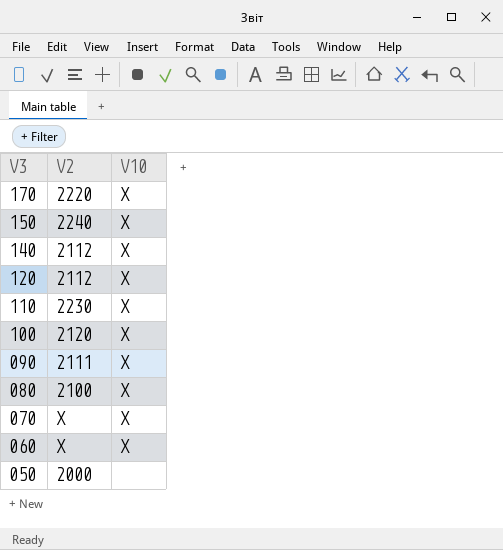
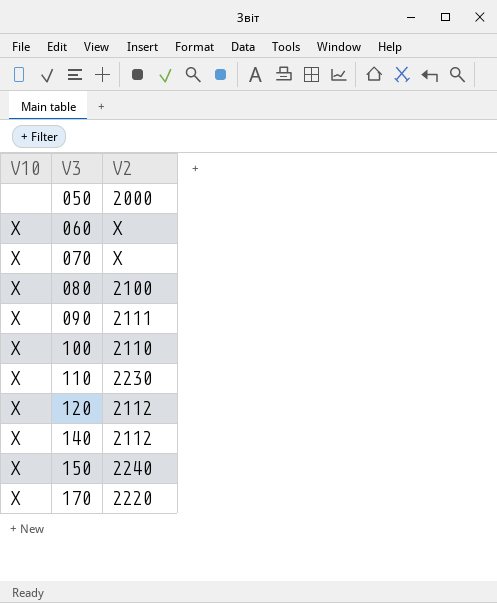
row order: V3 descending -> V3 ascending
column V10 | position: 3 -> 1
100 | V2: 2120 -> 2110

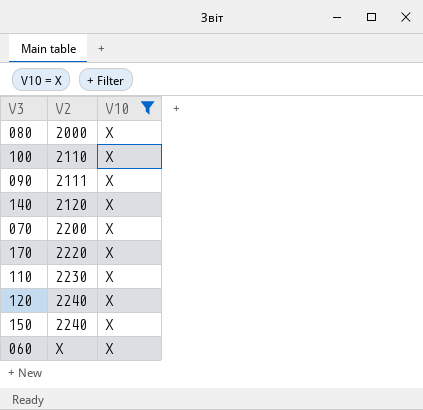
filter: none -> V10 = X
row order: V3 ascending -> V2 ascending
column V10 | position: 1 -> 3
080 | V2: 2100 -> 2000
140 | V2: 2112 -> 2120
070 | V2: X -> 2200
120 | V2: 2112 -> 2240

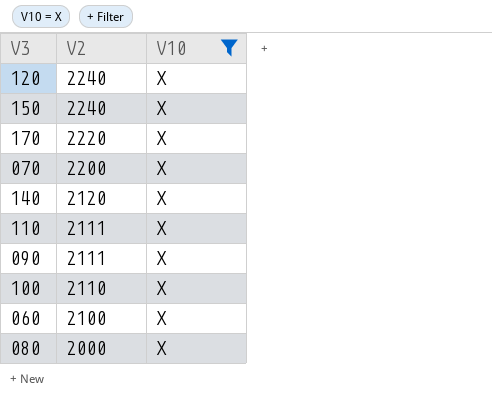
row order: V2 ascending -> V2 descending
110 | V2: 2230 -> 2111
060 | V2: X -> 2100

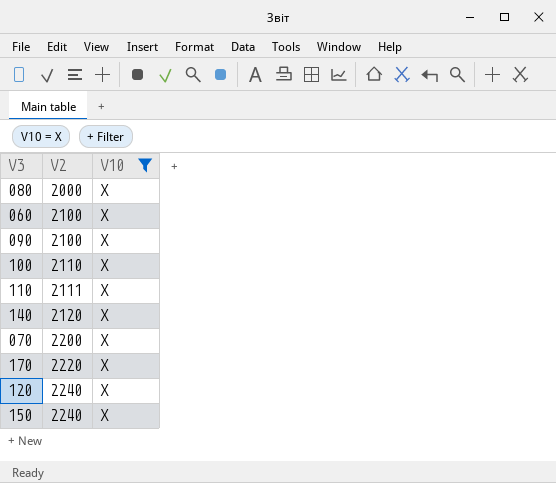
row order: V2 descending -> V2 ascending
090 | V2: 2111 -> 2100

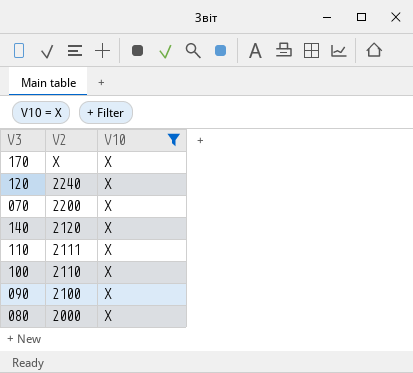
row order: V2 ascending -> V2 descending
row 060: 2100 | X -> none
row 150: 2240 | X -> none
170 | V2: 2220 -> X

